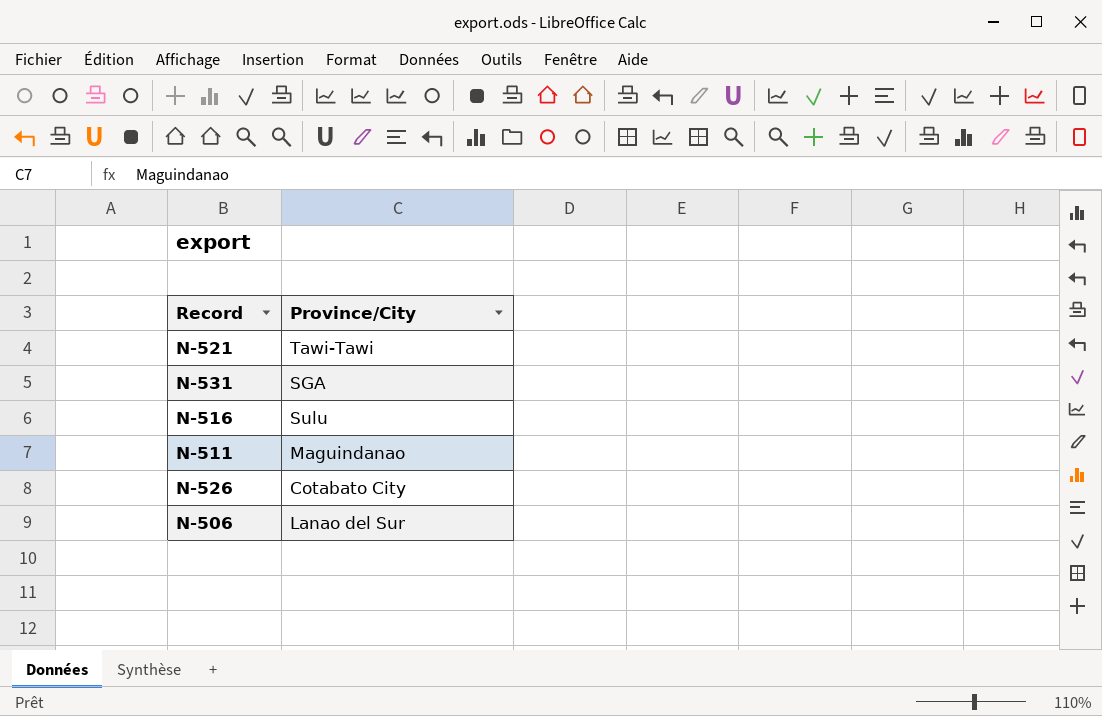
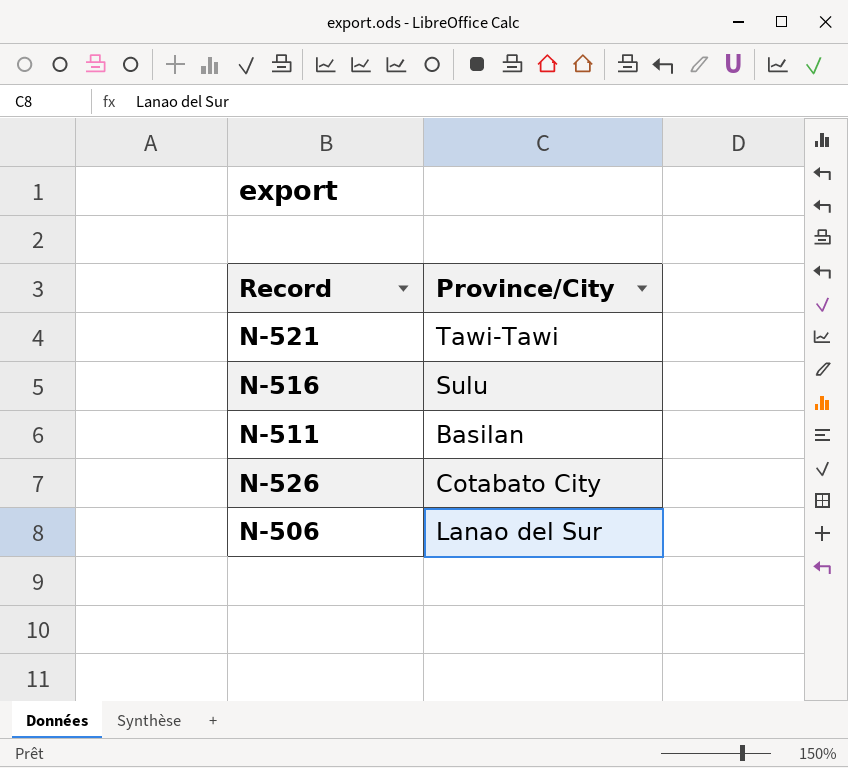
row N-531: SGA -> none
N-511 | Province/City: Maguindanao -> Basilan

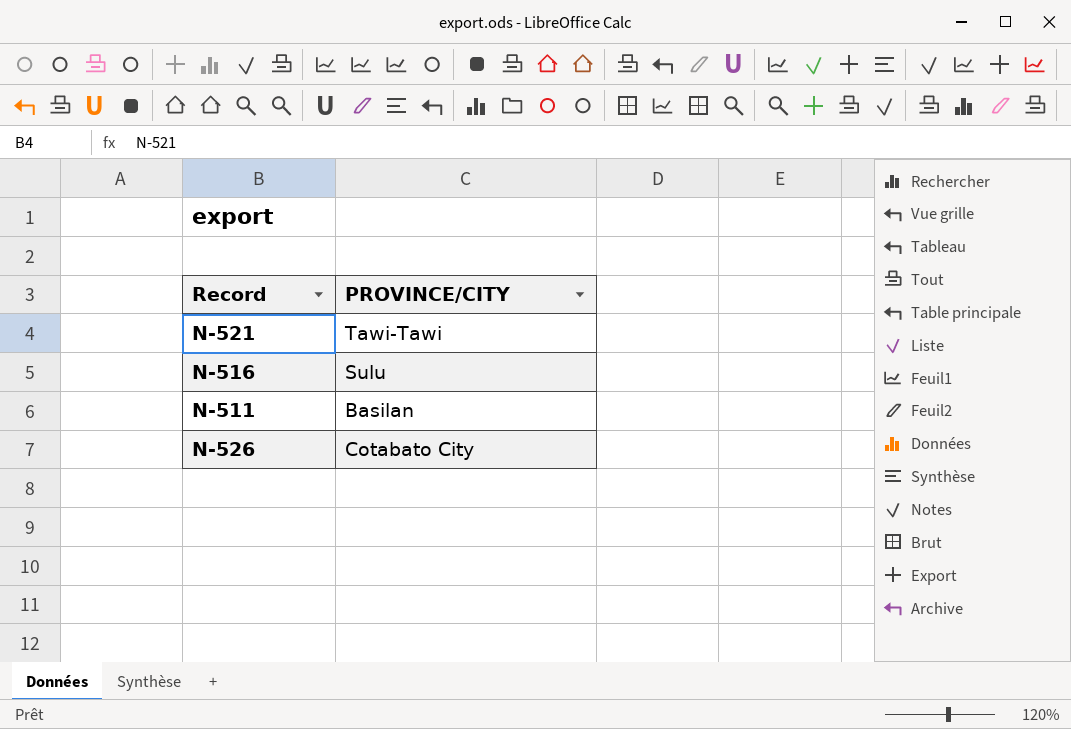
column name: Province/City -> PROVINCE/CITY
row N-506: Lanao del Sur -> none

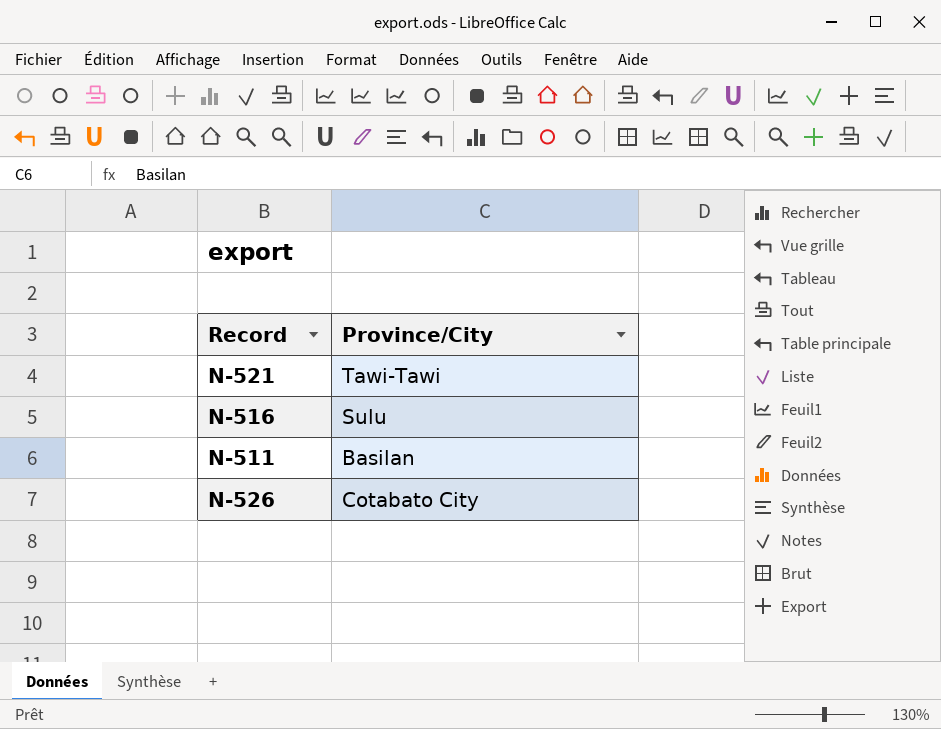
column name: PROVINCE/CITY -> Province/City

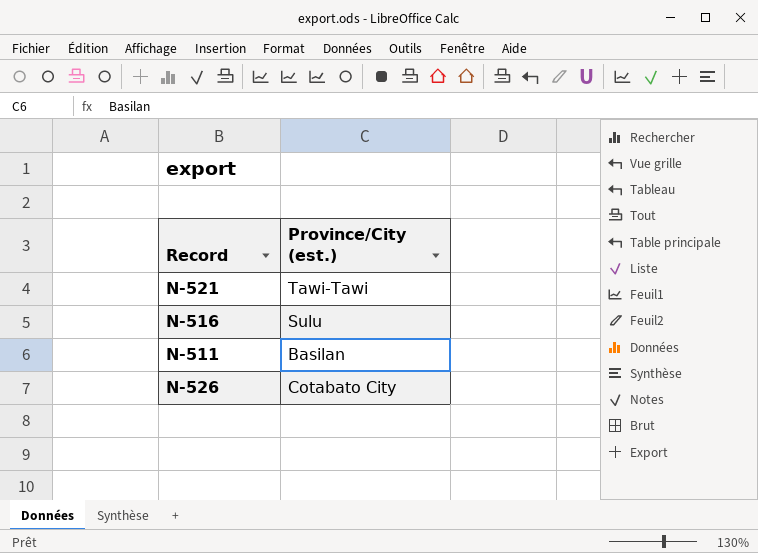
column name: Province/City -> Province/City (est.)

